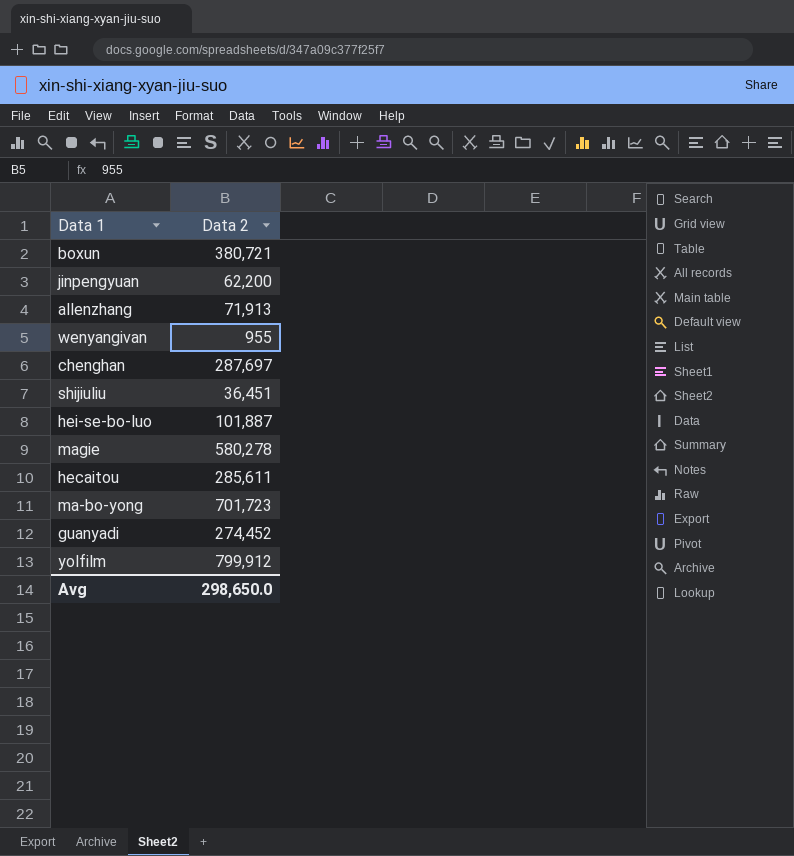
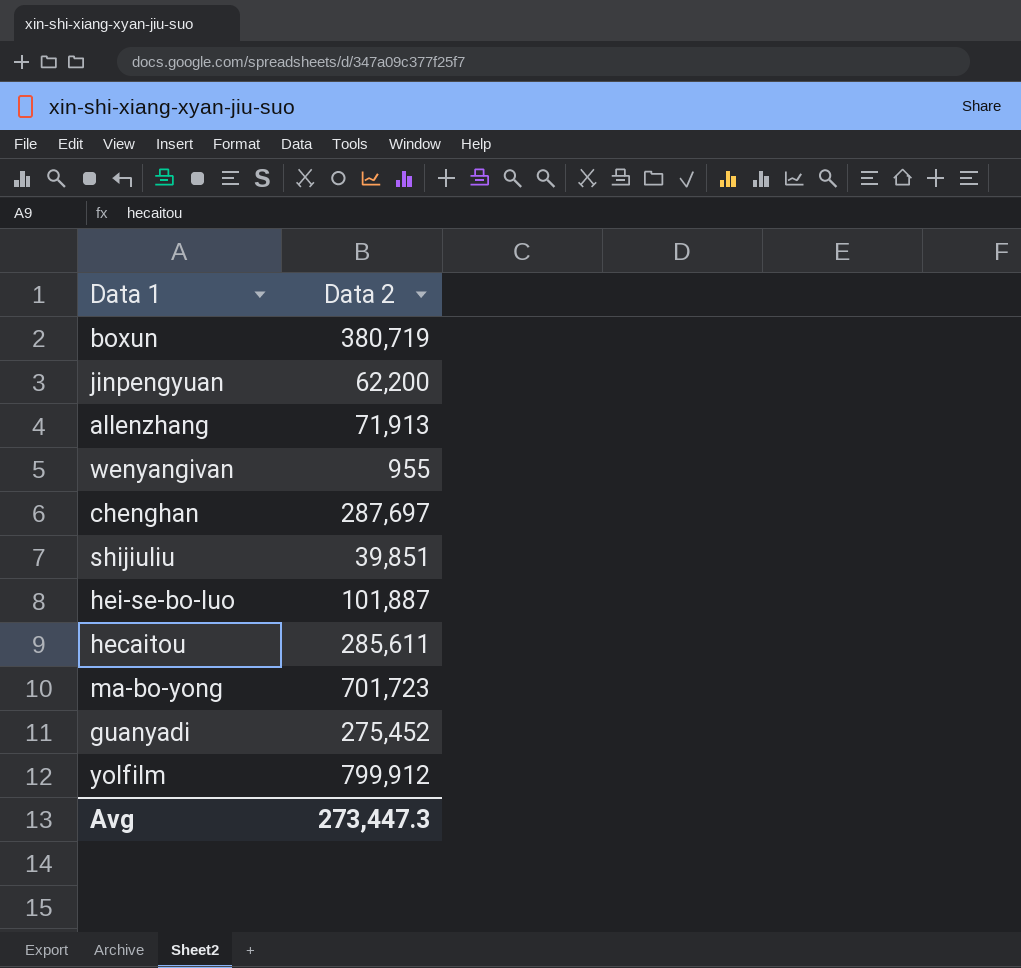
row magie: 580,278 -> none
boxun | Data 2: 380,721 -> 380,719
shijiuliu | Data 2: 36,451 -> 39,851
guanyadi | Data 2: 274,452 -> 275,452
Avg | Data 2: 298,650.0 -> 273,447.3

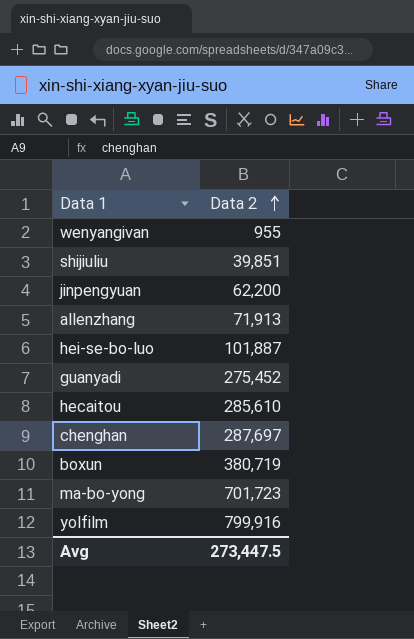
row order: none -> Data 2 ascending
hecaitou | Data 2: 285,611 -> 285,610
yolfilm | Data 2: 799,912 -> 799,916
Avg | Data 2: 273,447.3 -> 273,447.5

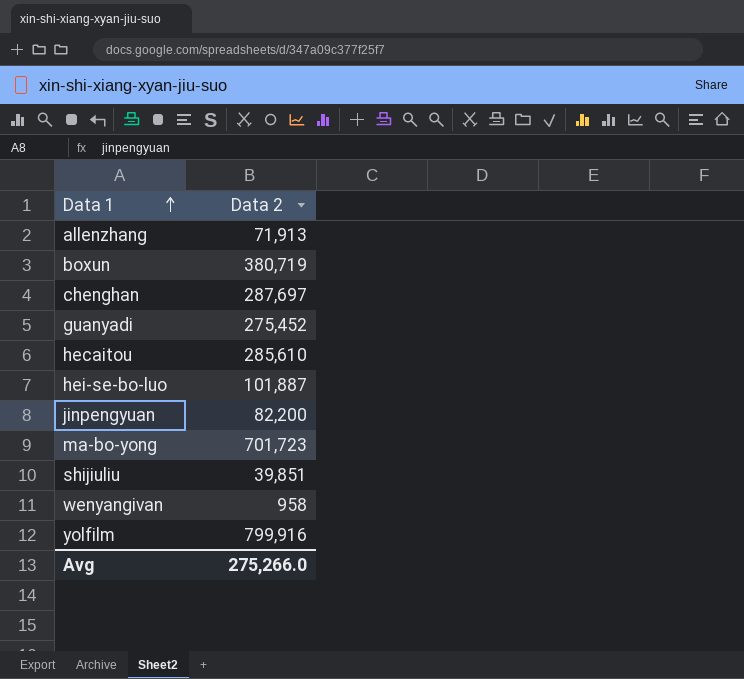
row order: Data 2 ascending -> Data 1 ascending
jinpengyuan | Data 2: 62,200 -> 82,200
wenyangivan | Data 2: 955 -> 958
Avg | Data 2: 273,447.5 -> 275,266.0

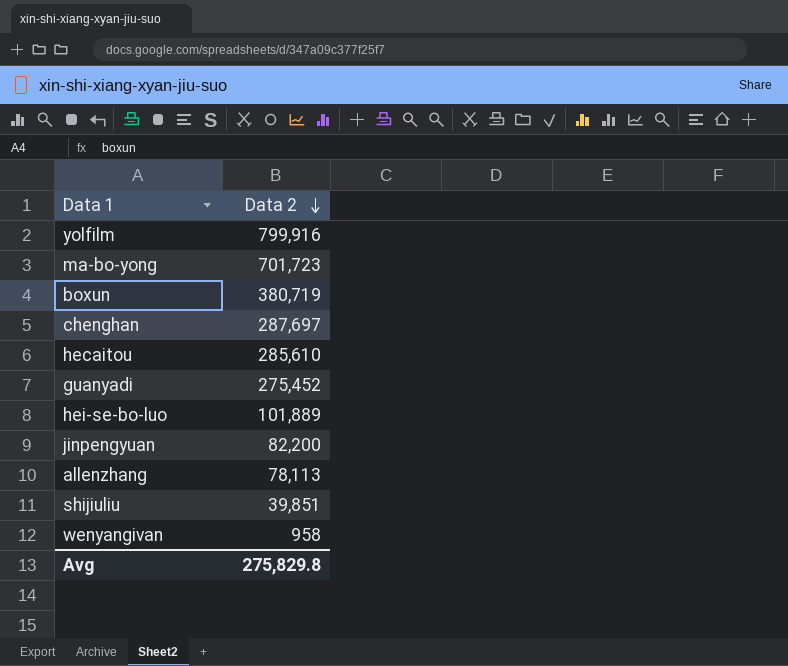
row order: Data 1 ascending -> Data 2 descending
hei-se-bo-luo | Data 2: 101,887 -> 101,889
allenzhang | Data 2: 71,913 -> 78,113
Avg | Data 2: 275,266.0 -> 275,829.8

